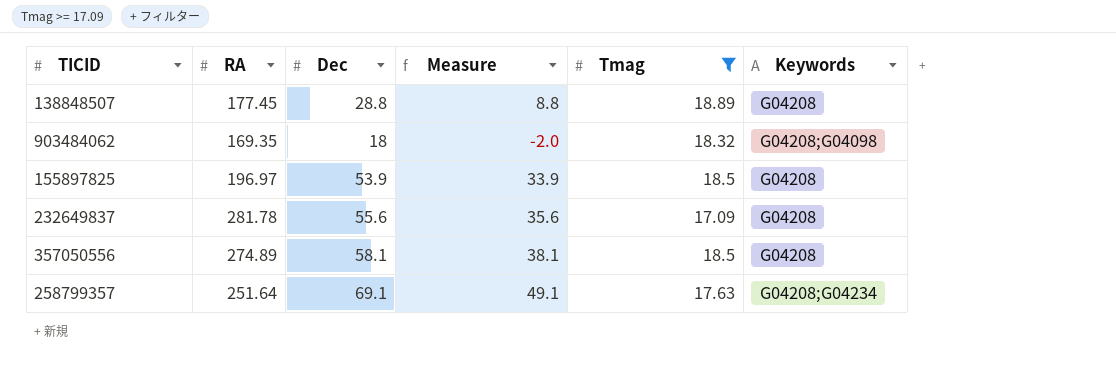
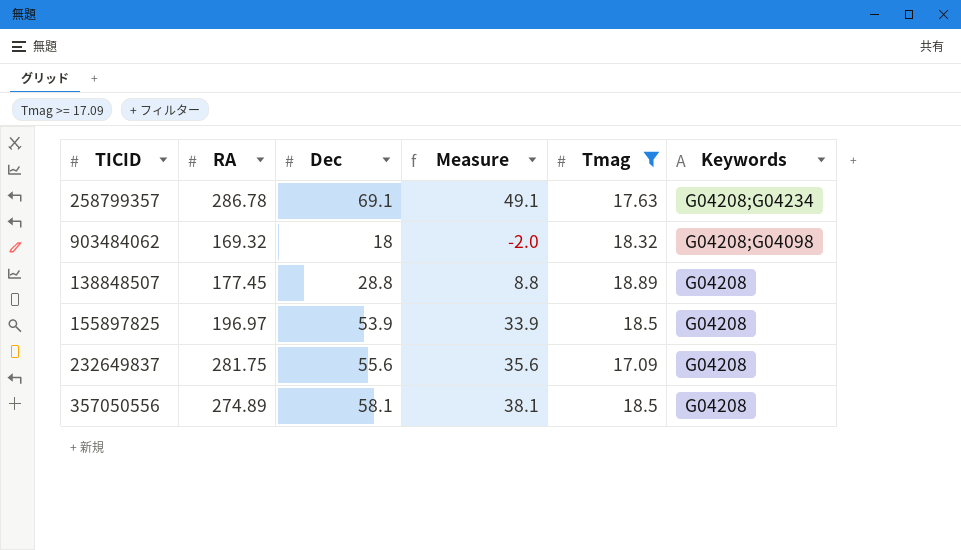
row order: none -> Keywords descending
258799357 | RA: 251.64 -> 286.78
903484062 | RA: 169.35 -> 169.32
232649837 | RA: 281.78 -> 281.75

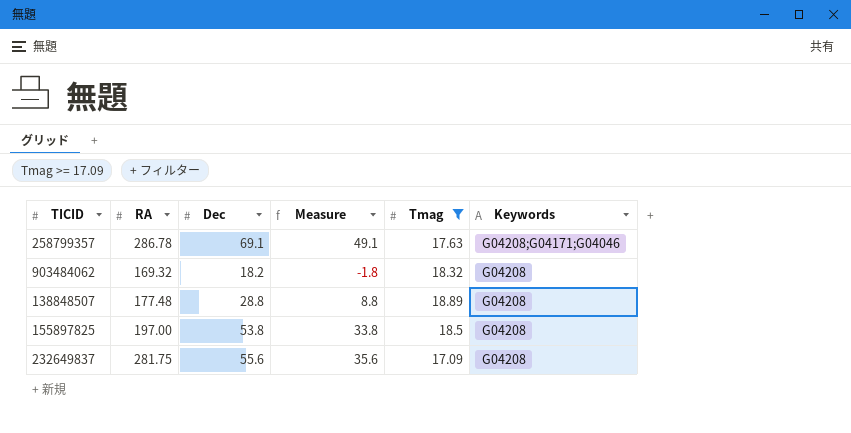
row 357050556: 274.89 | 58.1 | 38.1 | 18.5 | G04208 -> none
258799357 | Keywords: G04208;G04234 -> G04208;G04171;G04046
903484062 | Dec: 18 -> 18.2
903484062 | Measure: -2.0 -> -1.8
903484062 | Keywords: G04208;G04098 -> G04208
138848507 | RA: 177.45 -> 177.48
155897825 | RA: 196.97 -> 197.00
155897825 | Dec: 53.9 -> 53.8
155897825 | Measure: 33.9 -> 33.8

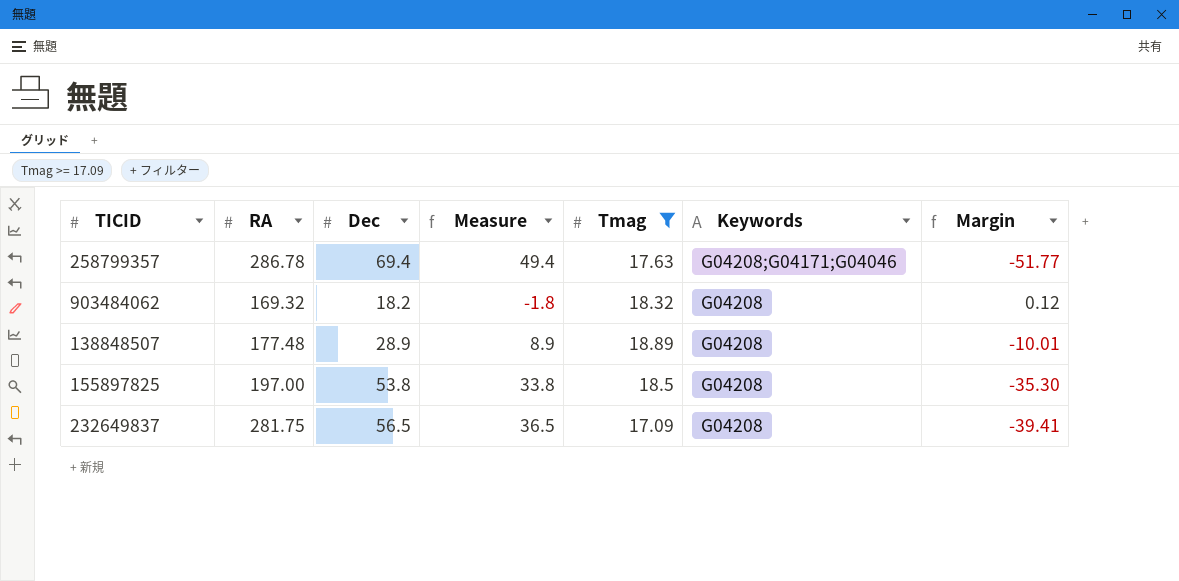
column Margin | formula: none -> [Tmag] - [Dec]
258799357 | Dec: 69.1 -> 69.4
258799357 | Measure: 49.1 -> 49.4
138848507 | Dec: 28.8 -> 28.9
138848507 | Measure: 8.8 -> 8.9
232649837 | Dec: 55.6 -> 56.5
232649837 | Measure: 35.6 -> 36.5

